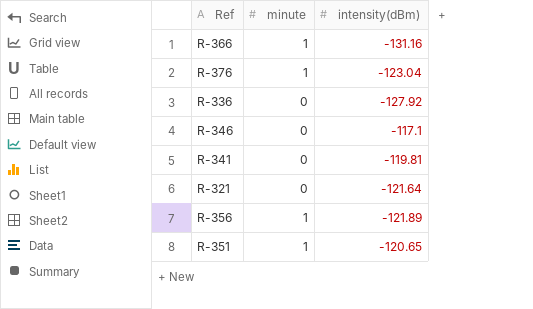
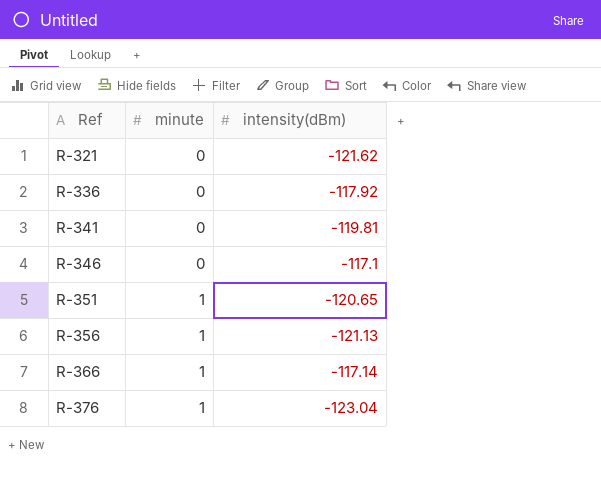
row order: none -> Ref ascending
R-321 | intensity(dBm): -121.64 -> -121.62
R-336 | intensity(dBm): -127.92 -> -117.92
R-356 | intensity(dBm): -121.89 -> -121.13
R-366 | intensity(dBm): -131.16 -> -117.14

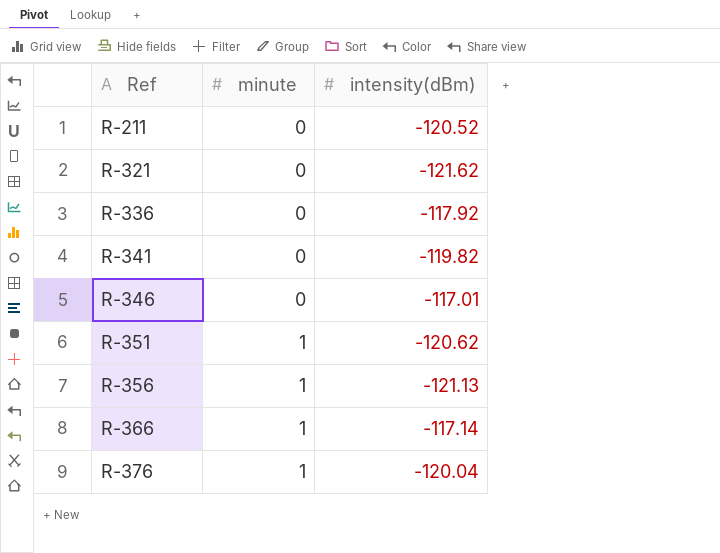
row R-211: none -> 0 | -120.52
R-341 | intensity(dBm): -119.81 -> -119.82
R-346 | intensity(dBm): -117.1 -> -117.01
R-351 | intensity(dBm): -120.65 -> -120.62
R-376 | intensity(dBm): -123.04 -> -120.04

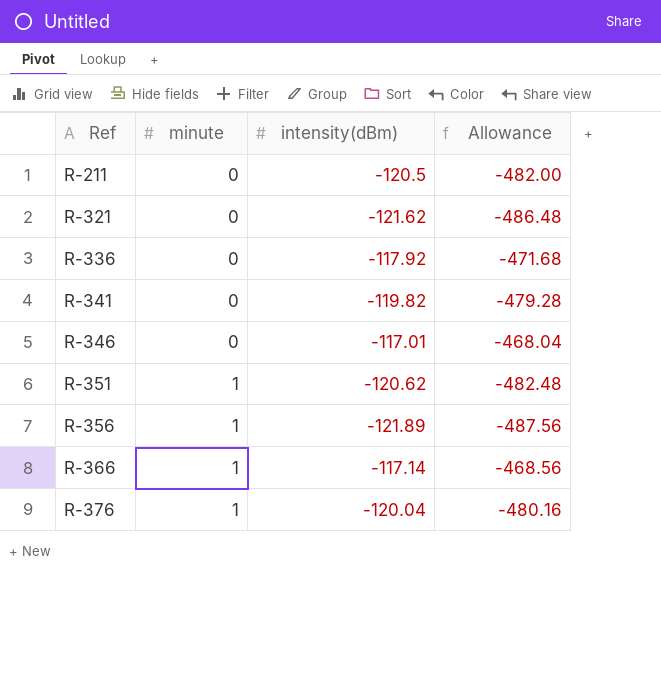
column Allowance | formula: none -> [intensity(dBm)] * 4
R-211 | intensity(dBm): -120.52 -> -120.5
R-356 | intensity(dBm): -121.13 -> -121.89

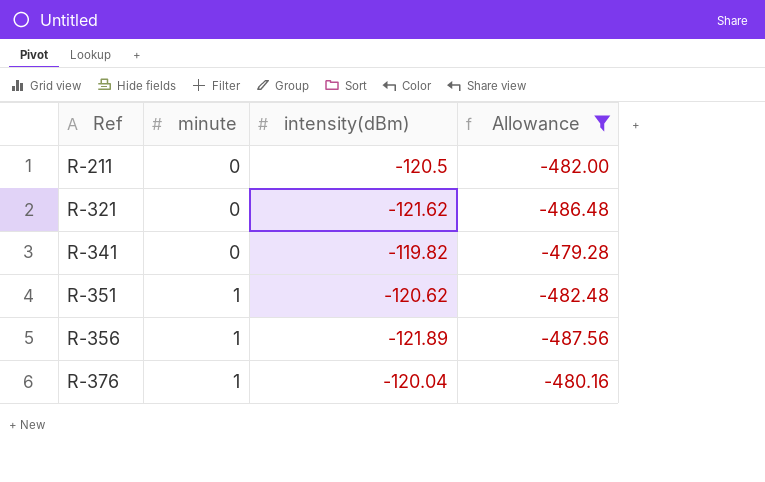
filter: none -> Allowance <= -479.28

